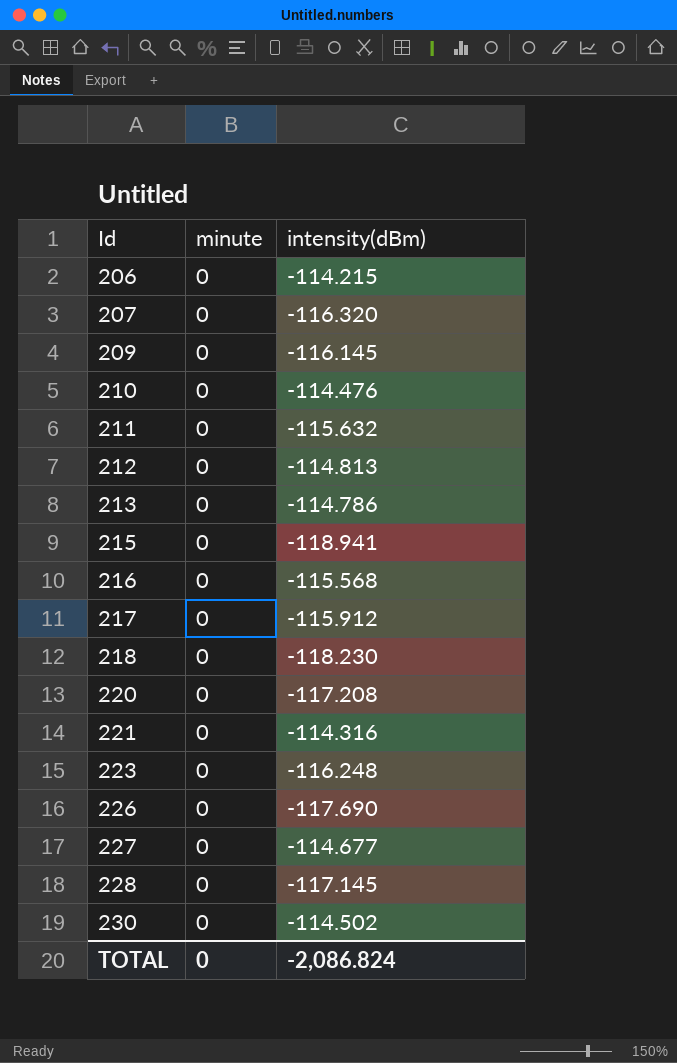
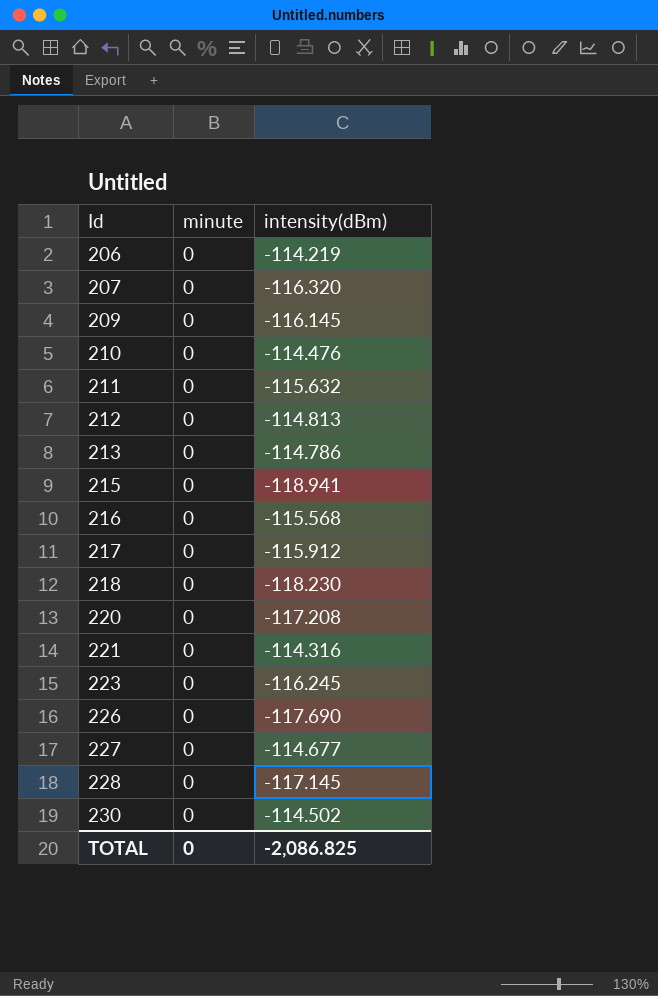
206 | intensity(dBm): -114.215 -> -114.219
223 | intensity(dBm): -116.248 -> -116.245
TOTAL | intensity(dBm): -2,086.824 -> -2,086.825

